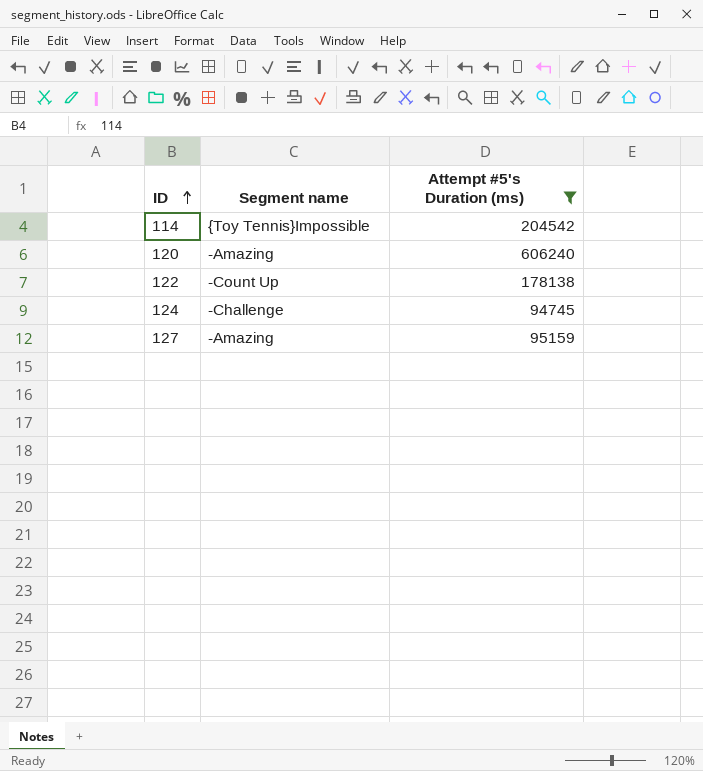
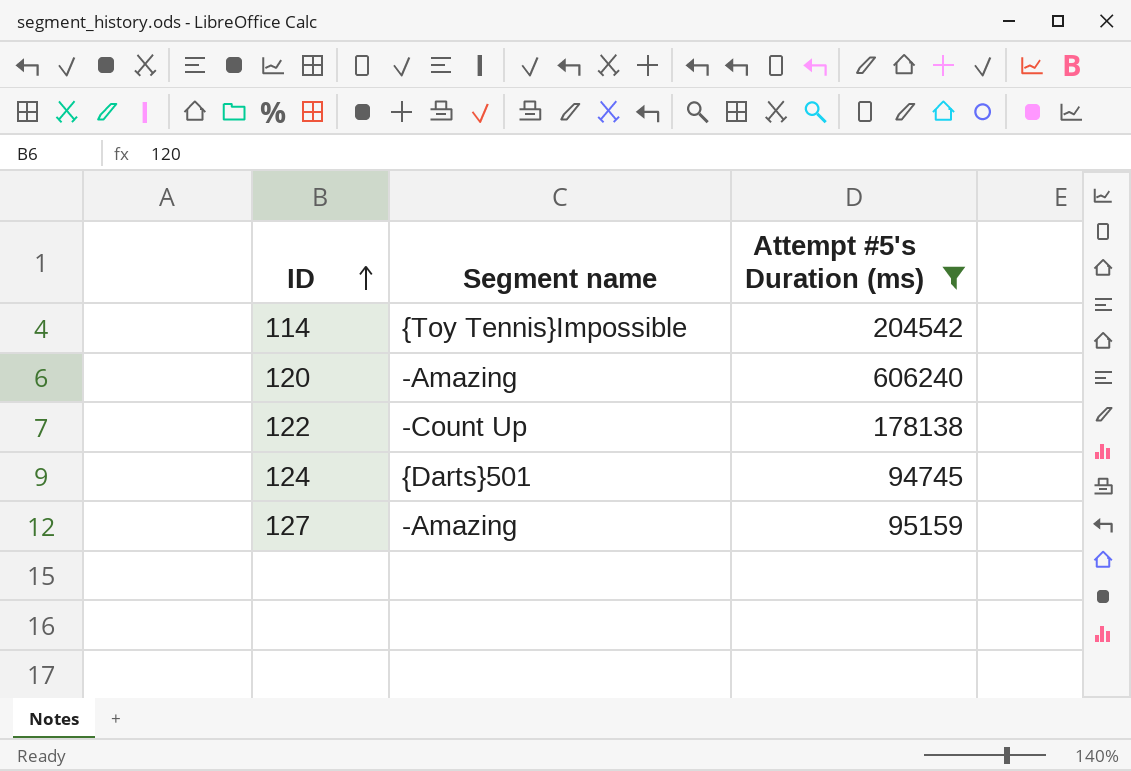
124 | Segment name: -Challenge -> {Darts}501

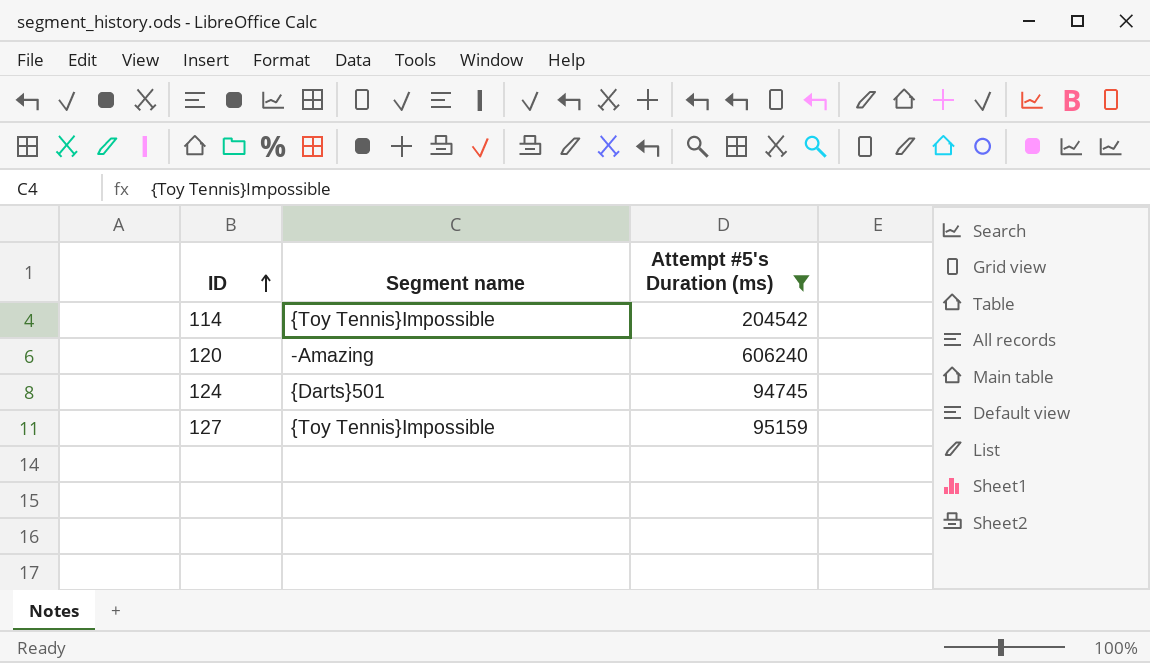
row 122: -Count Up | 178138 -> none
127 | Segment name: -Amazing -> {Toy Tennis}Impossible

